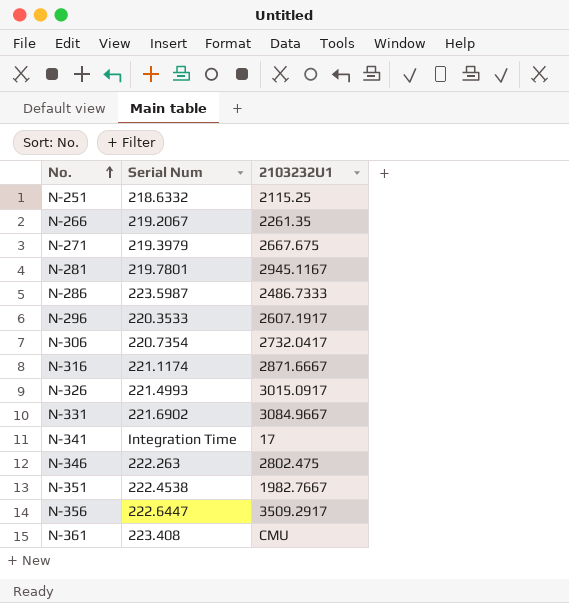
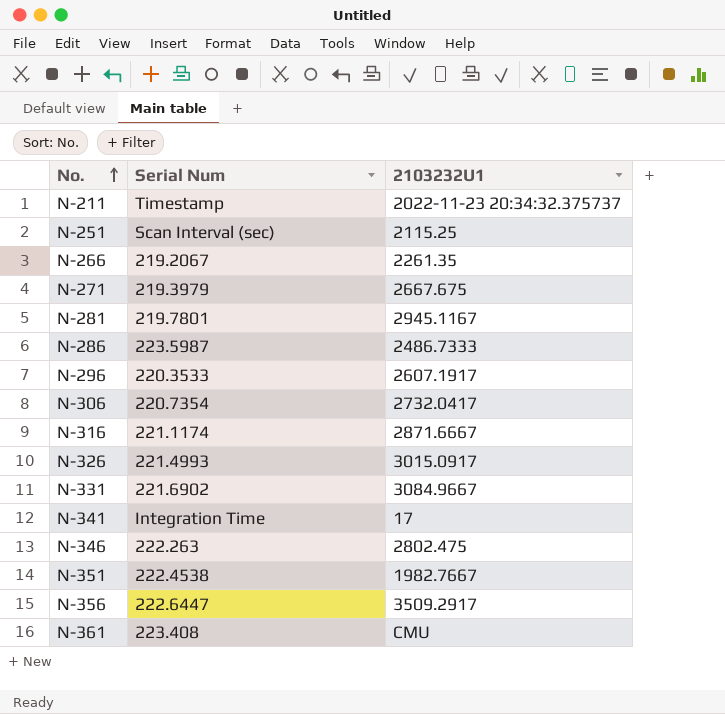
row N-211: none -> Timestamp | 2022-11-23 20:34:32.375737
N-251 | Serial Num: 218.6332 -> Scan Interval (sec)

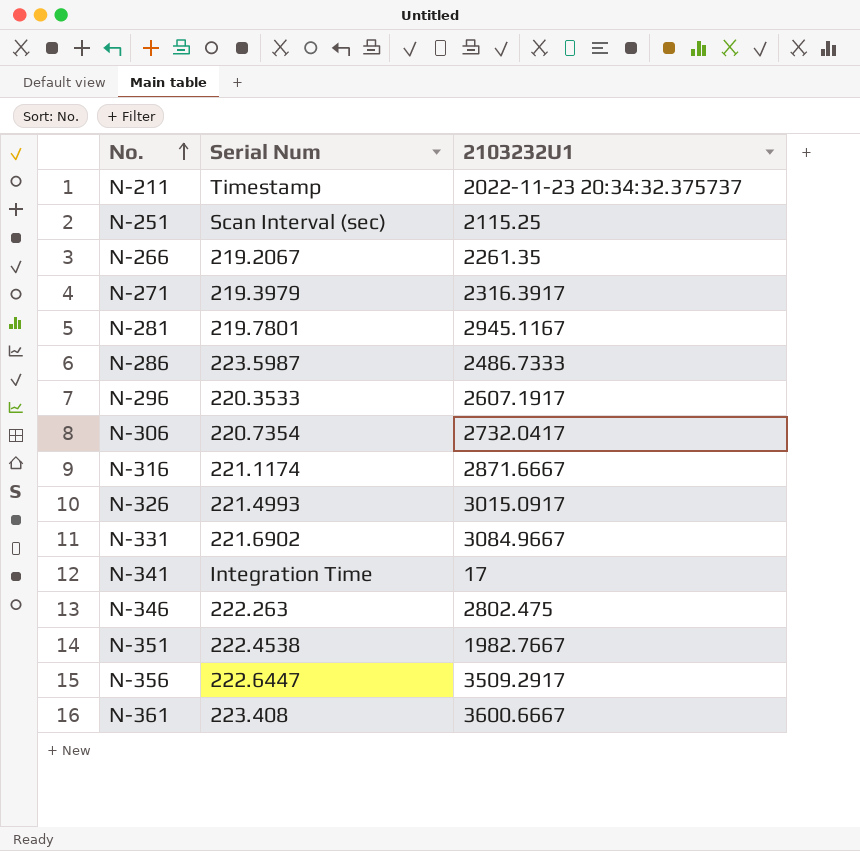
N-271 | 2103232U1: 2667.675 -> 2316.3917
N-361 | 2103232U1: CMU -> 3600.6667

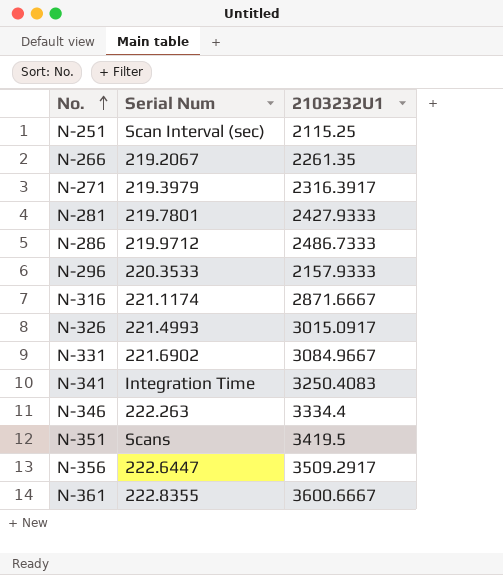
row N-211: Timestamp | 2022-11-23 20:34:32.375737 -> none
row N-306: 220.7354 | 2732.0417 -> none
N-281 | 2103232U1: 2945.1167 -> 2427.9333
N-286 | Serial Num: 223.5987 -> 219.9712
N-296 | 2103232U1: 2607.1917 -> 2157.9333
N-341 | 2103232U1: 17 -> 3250.4083
N-346 | 2103232U1: 2802.475 -> 3334.4
N-351 | Serial Num: 222.4538 -> Scans
N-351 | 2103232U1: 1982.7667 -> 3419.5
N-361 | Serial Num: 223.408 -> 222.8355

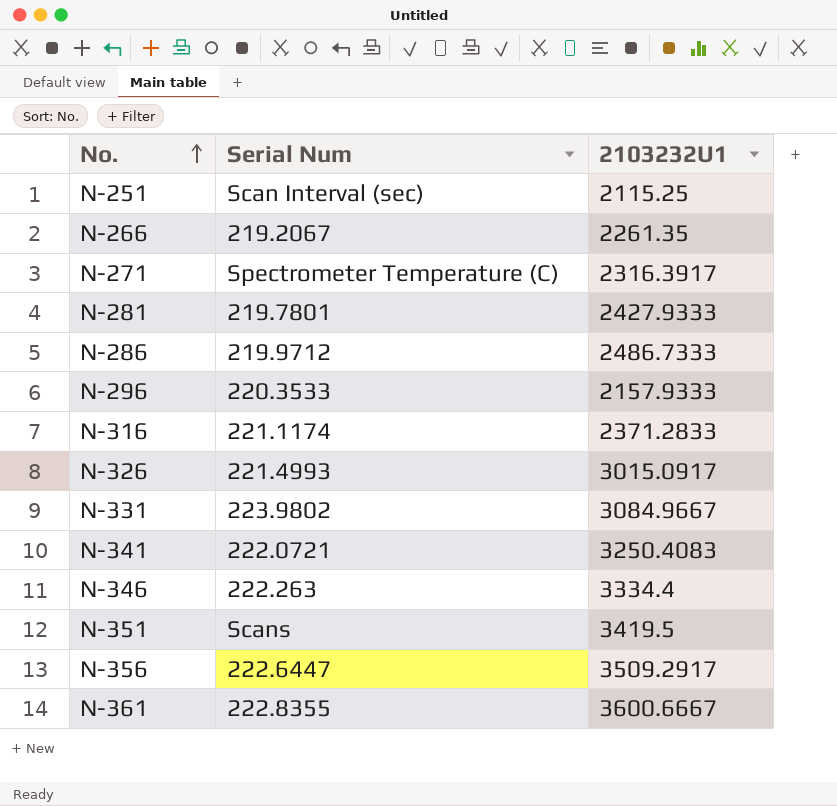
N-271 | Serial Num: 219.3979 -> Spectrometer Temperature (C)
N-316 | 2103232U1: 2871.6667 -> 2371.2833
N-331 | Serial Num: 221.6902 -> 223.9802
N-341 | Serial Num: Integration Time -> 222.0721

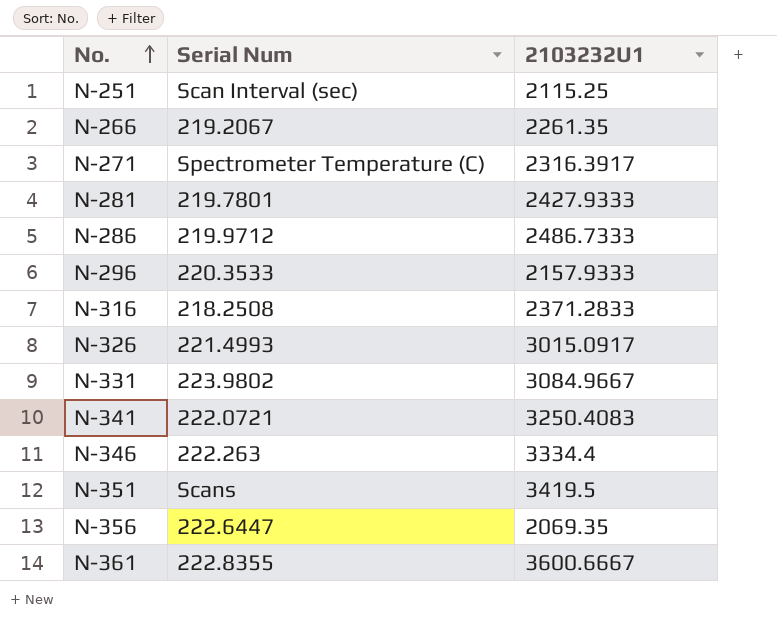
N-316 | Serial Num: 221.1174 -> 218.2508
N-356 | 2103232U1: 3509.2917 -> 2069.35

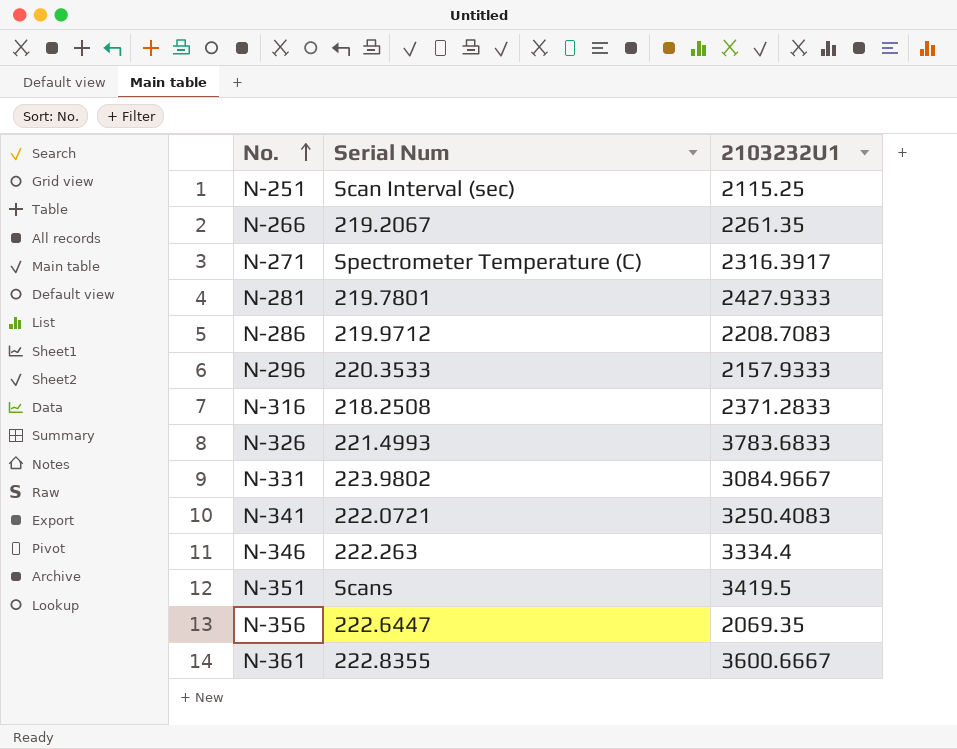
N-286 | 2103232U1: 2486.7333 -> 2208.7083
N-326 | 2103232U1: 3015.0917 -> 3783.6833

